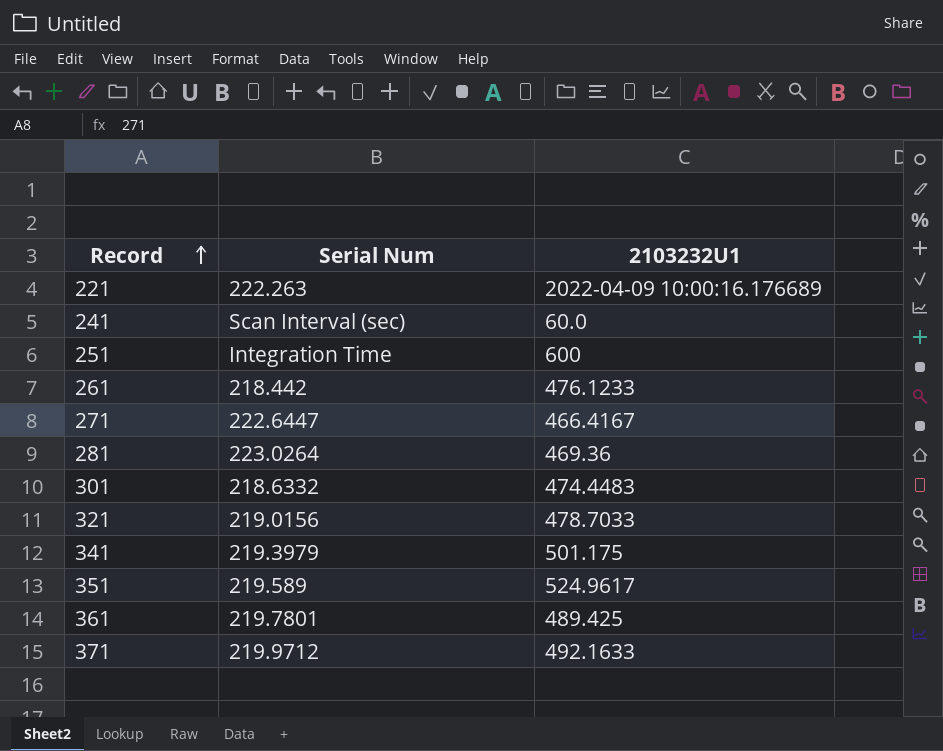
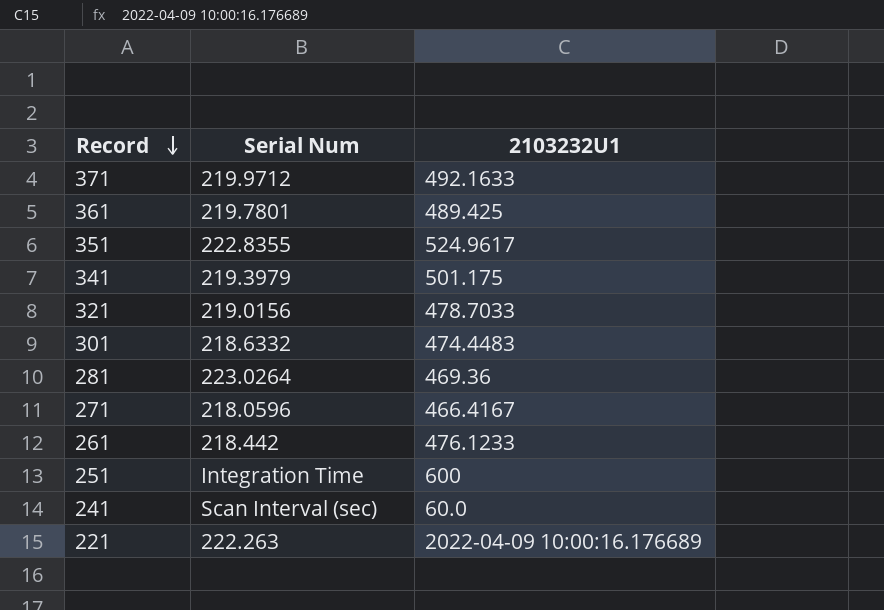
row order: Record ascending -> Record descending
351 | Serial Num: 219.589 -> 222.8355
271 | Serial Num: 222.6447 -> 218.0596

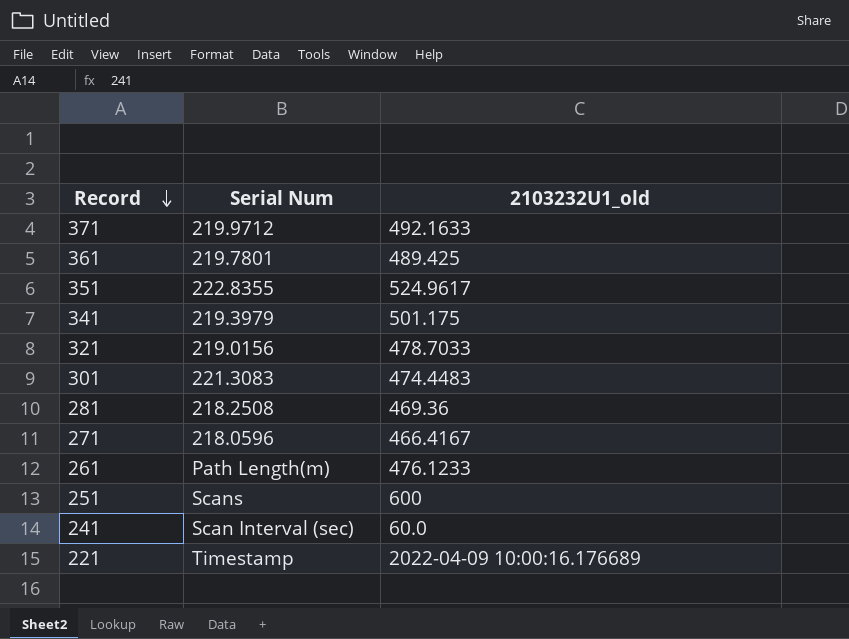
column name: 2103232U1 -> 2103232U1_old
301 | Serial Num: 218.6332 -> 221.3083
281 | Serial Num: 223.0264 -> 218.2508
261 | Serial Num: 218.442 -> Path Length(m)
251 | Serial Num: Integration Time -> Scans
221 | Serial Num: 222.263 -> Timestamp

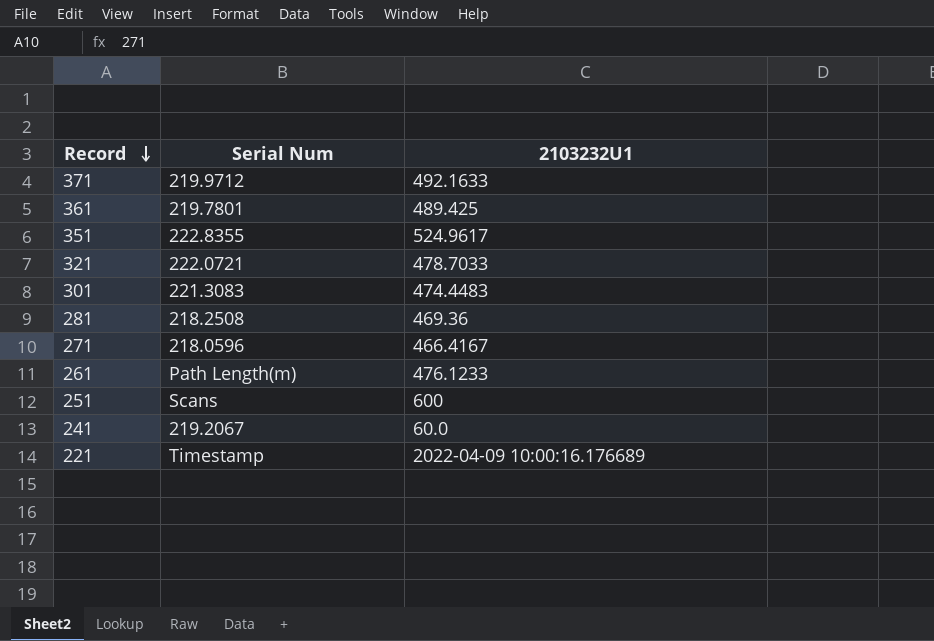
column name: 2103232U1_old -> 2103232U1
row 341: 219.3979 | 501.175 -> none
321 | Serial Num: 219.0156 -> 222.0721
241 | Serial Num: Scan Interval (sec) -> 219.2067

